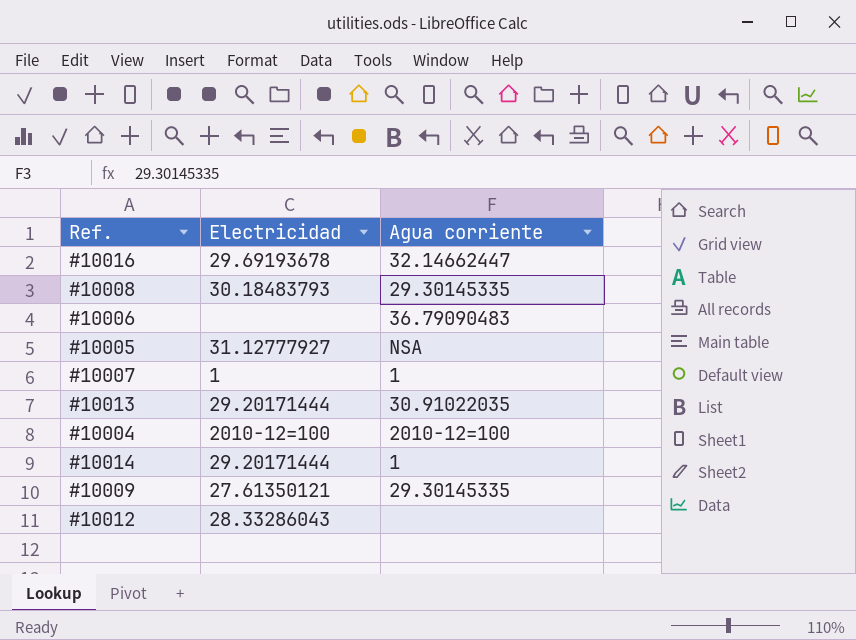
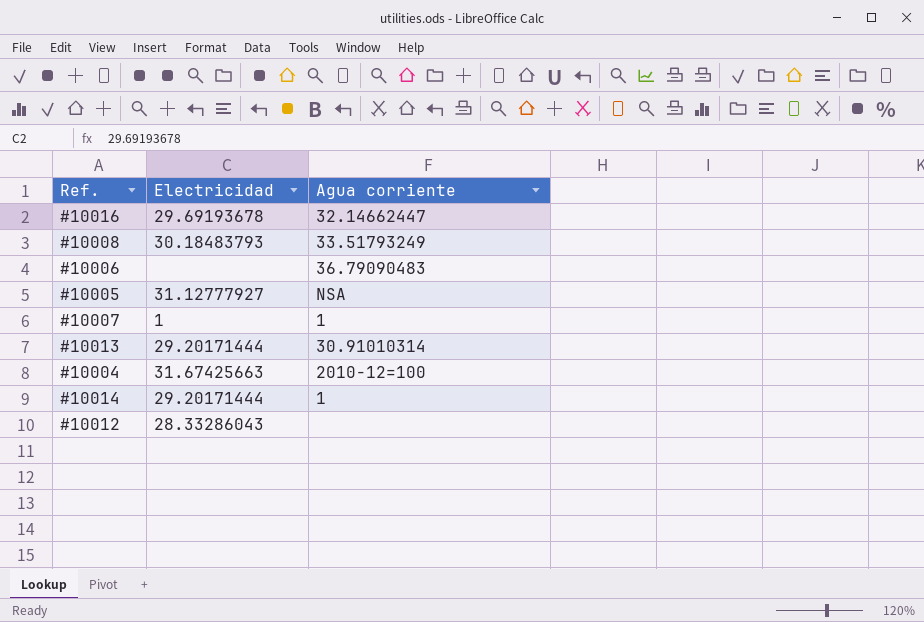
row #10009: 27.61350121 | 29.30145335 -> none
#10008 | Agua corriente: 29.30145335 -> 33.51793249
#10013 | Agua corriente: 30.91022035 -> 30.91010314
#10004 | Electricidad: 2010-12=100 -> 31.67425663

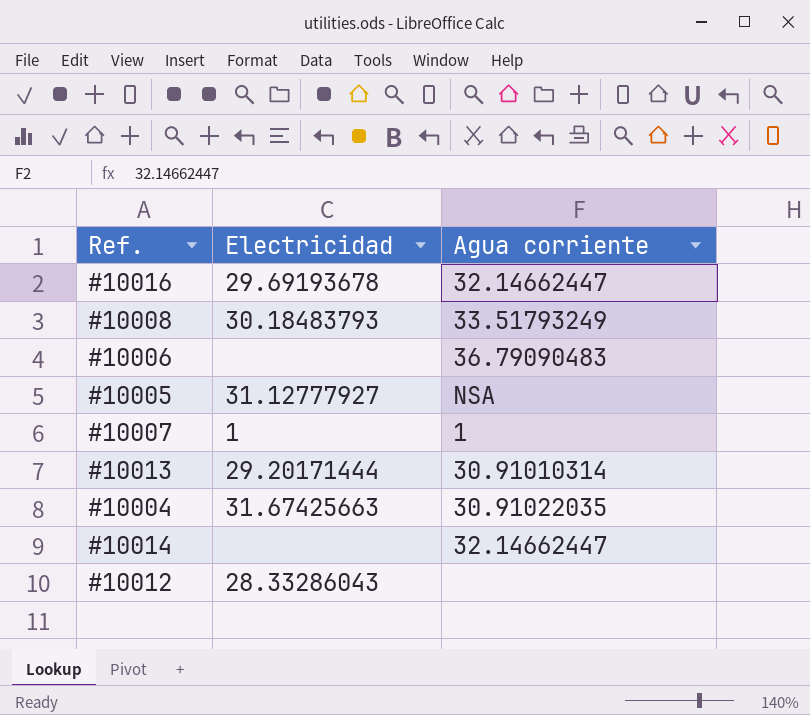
#10004 | Agua corriente: 2010-12=100 -> 30.91022035
#10014 | Electricidad: 29.20171444 -> none
#10014 | Agua corriente: 1 -> 32.14662447

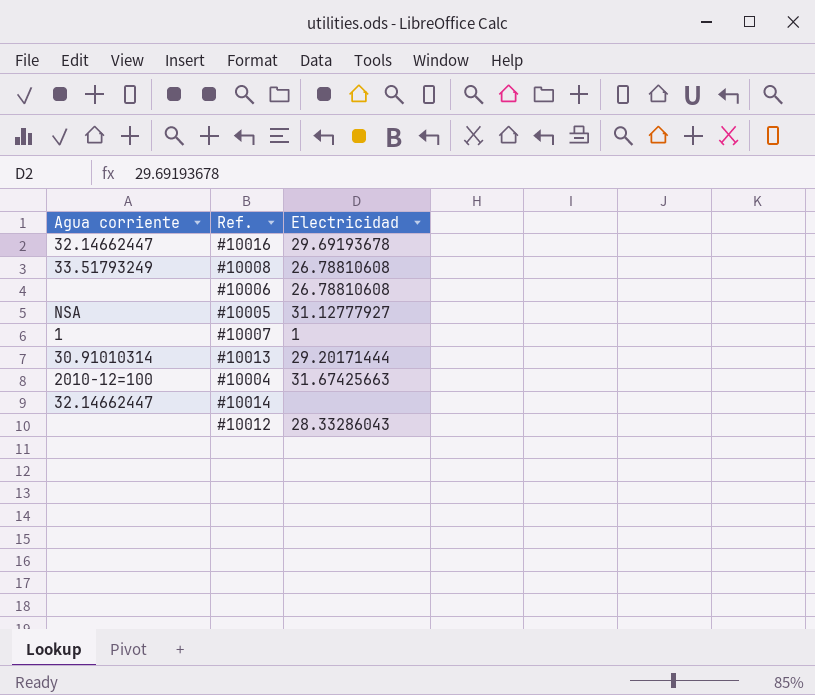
column Agua corriente | position: 3 -> 1
#10008 | Electricidad: 30.18483793 -> 26.78810608
#10006 | Agua corriente: 36.79090483 -> none
#10006 | Electricidad: none -> 26.78810608
#10004 | Agua corriente: 30.91022035 -> 2010-12=100

